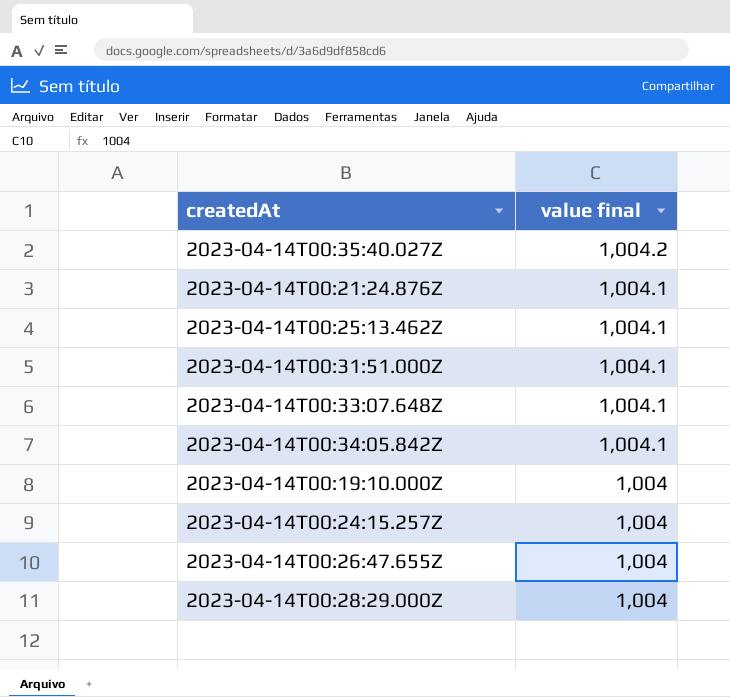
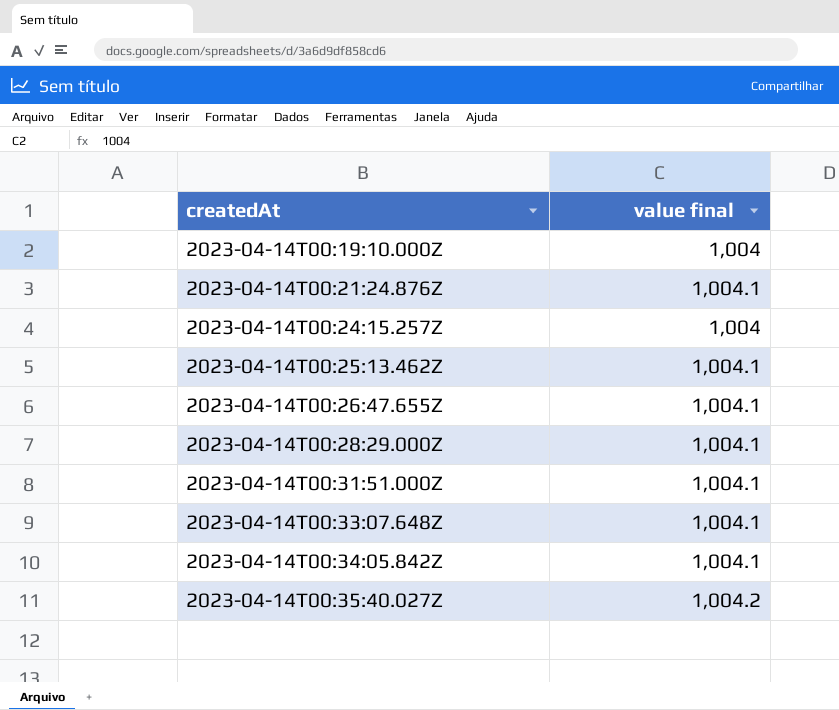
row order: value final descending -> createdAt ascending
2023-04-14T00:26:47.655Z | value final: 1,004 -> 1,004.1
2023-04-14T00:28:29.000Z | value final: 1,004 -> 1,004.1

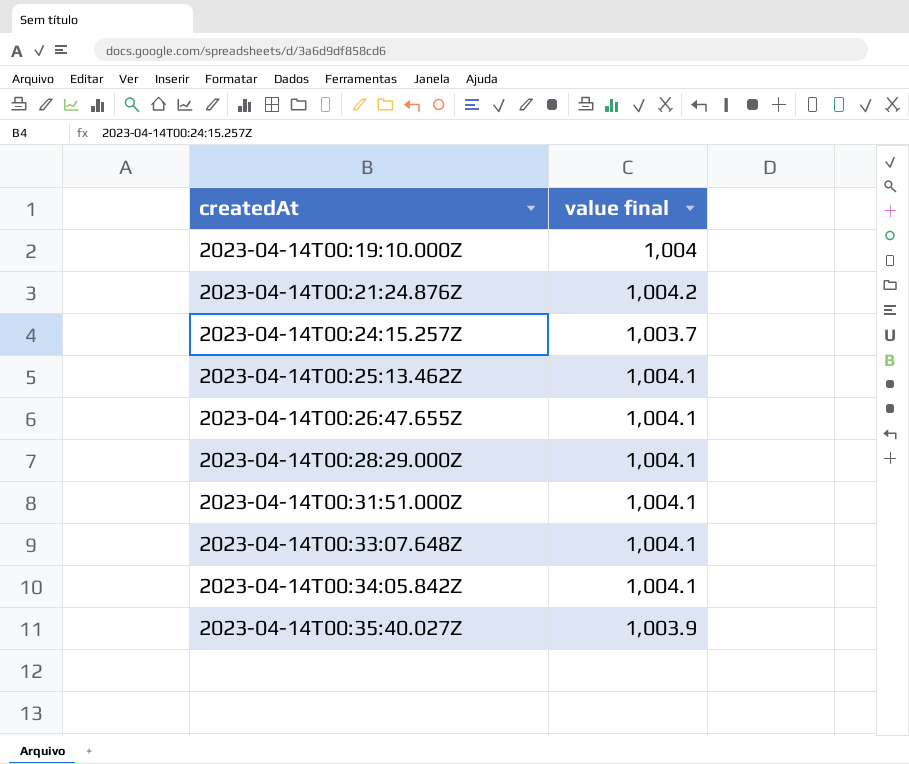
2023-04-14T00:21:24.876Z | value final: 1,004.1 -> 1,004.2
2023-04-14T00:24:15.257Z | value final: 1,004 -> 1,003.7
2023-04-14T00:35:40.027Z | value final: 1,004.2 -> 1,003.9

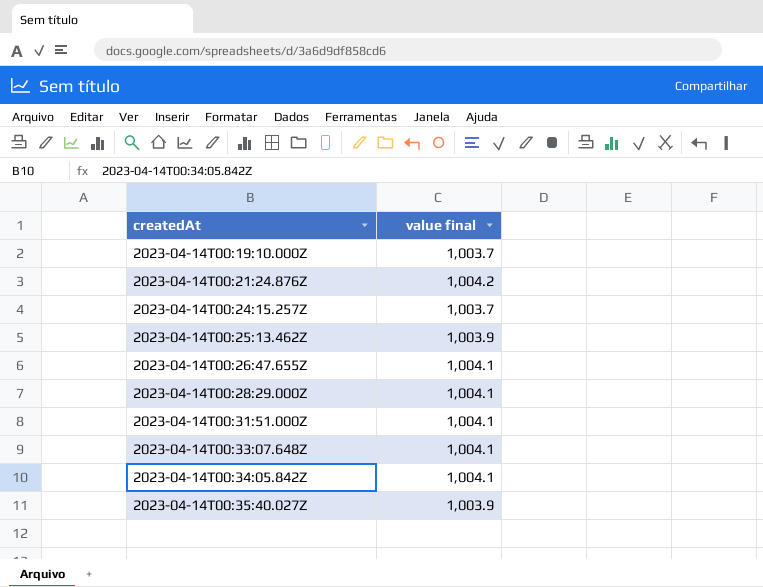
2023-04-14T00:19:10.000Z | value final: 1,004 -> 1,003.7
2023-04-14T00:25:13.462Z | value final: 1,004.1 -> 1,003.9

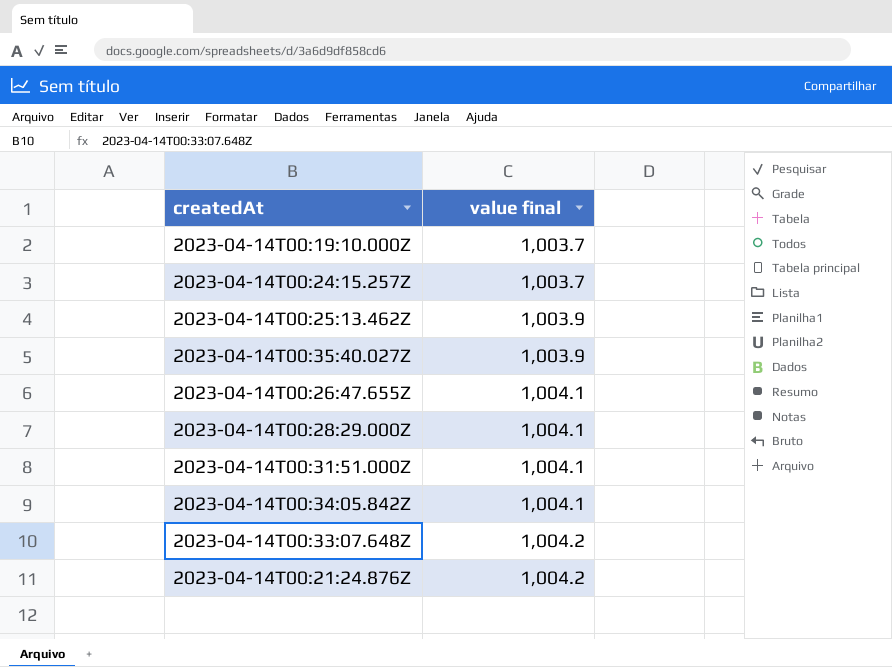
row order: createdAt ascending -> value final ascending
2023-04-14T00:33:07.648Z | value final: 1,004.1 -> 1,004.2

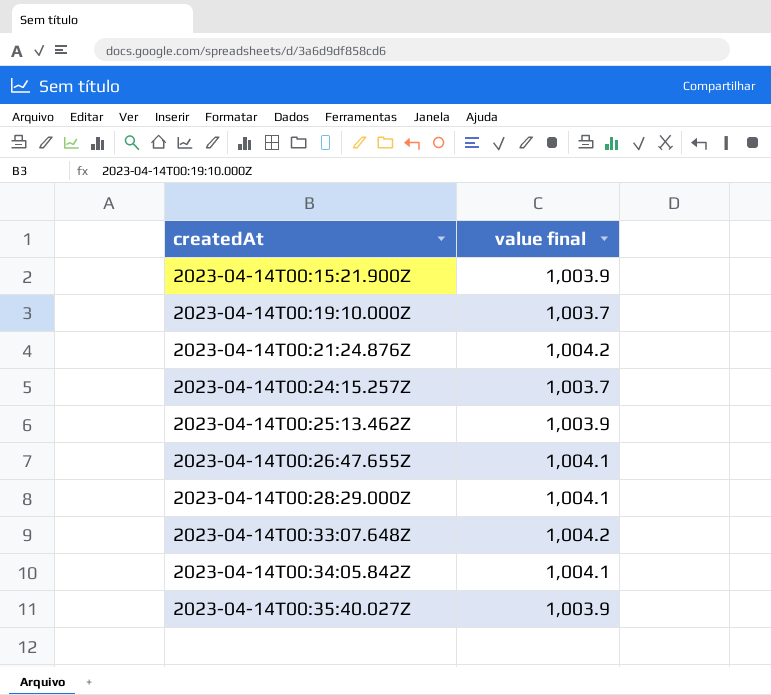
row order: value final ascending -> createdAt ascending
row 2023-04-14T00:31:51.000Z: 1,004.1 -> none
row 2023-04-14T00:15:21.900Z: none -> 1,003.9

